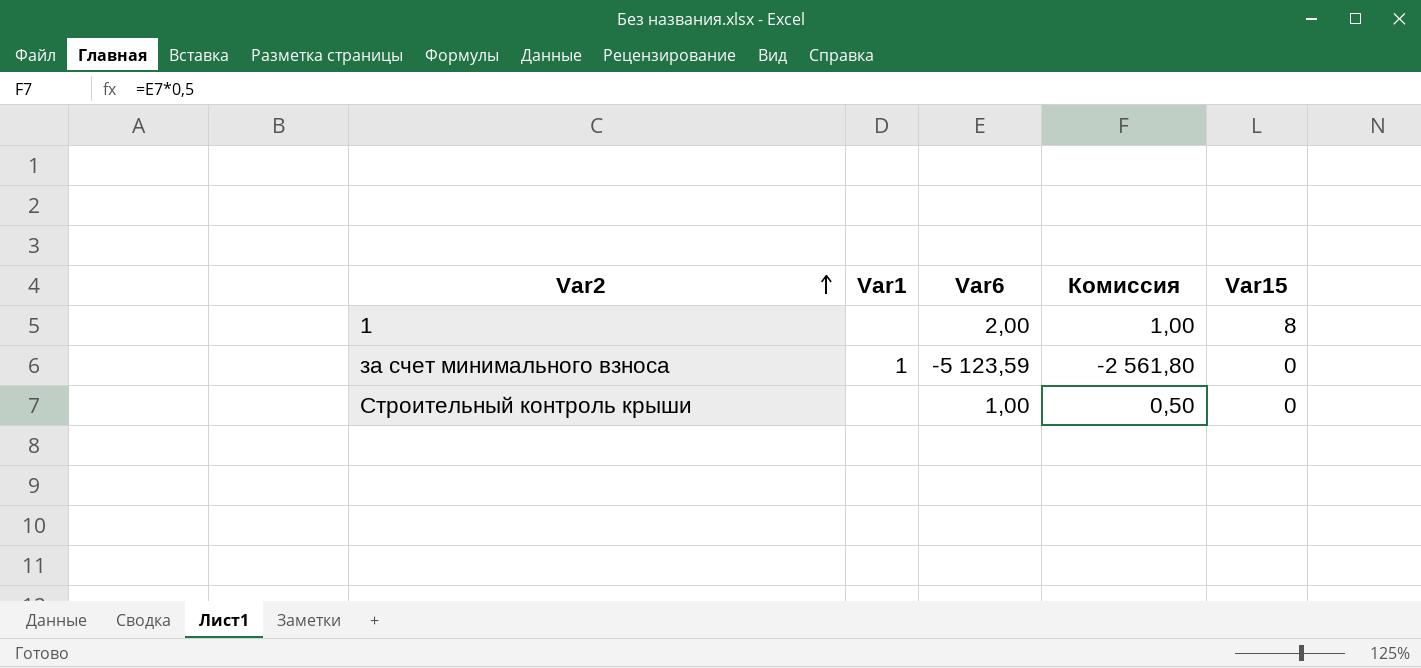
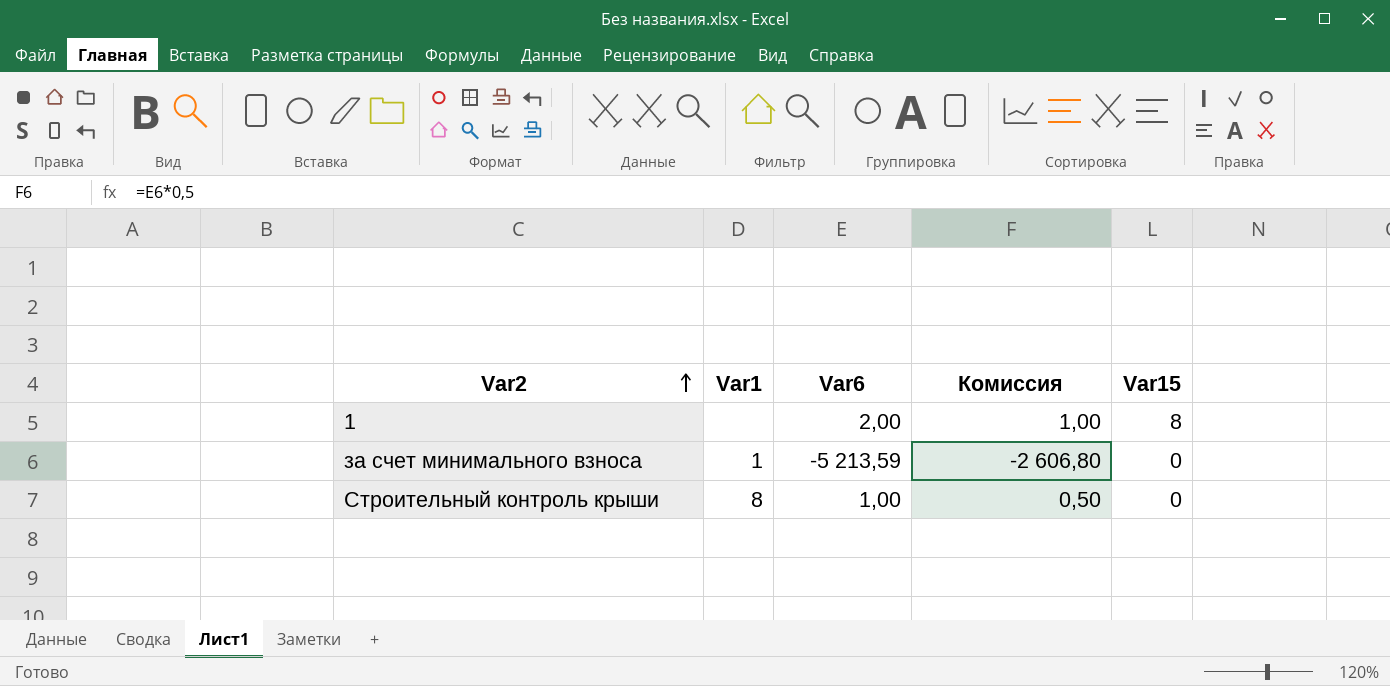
за счет минимального взноса | Var6: -5 123,59 -> -5 213,59
за счет минимального взноса | Комиссия: -2 561,80 -> -2 606,80
Строительный контроль крыши | Var1: none -> 8

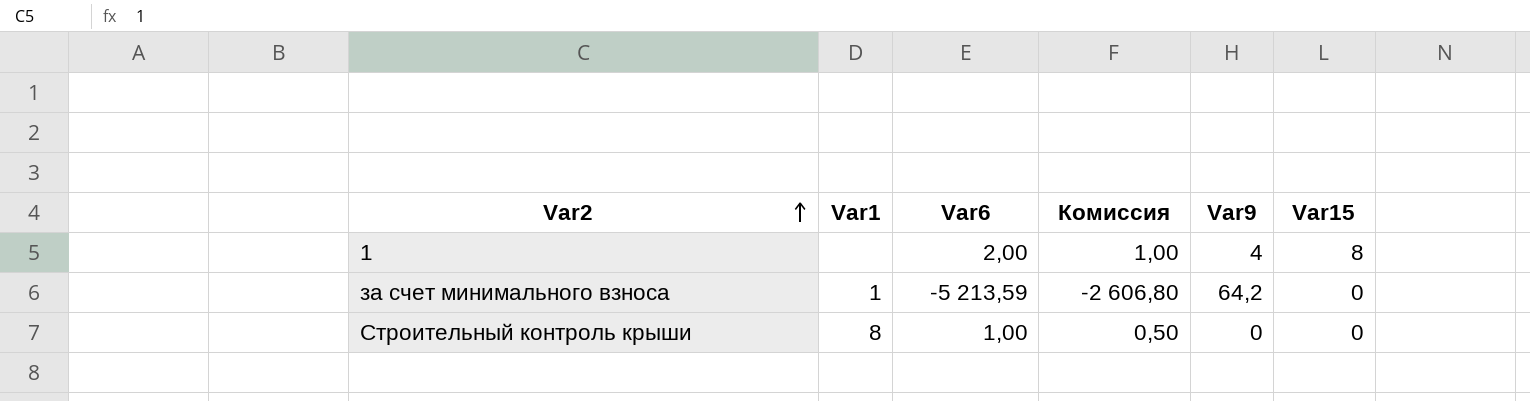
column Var9 | position: none -> 5

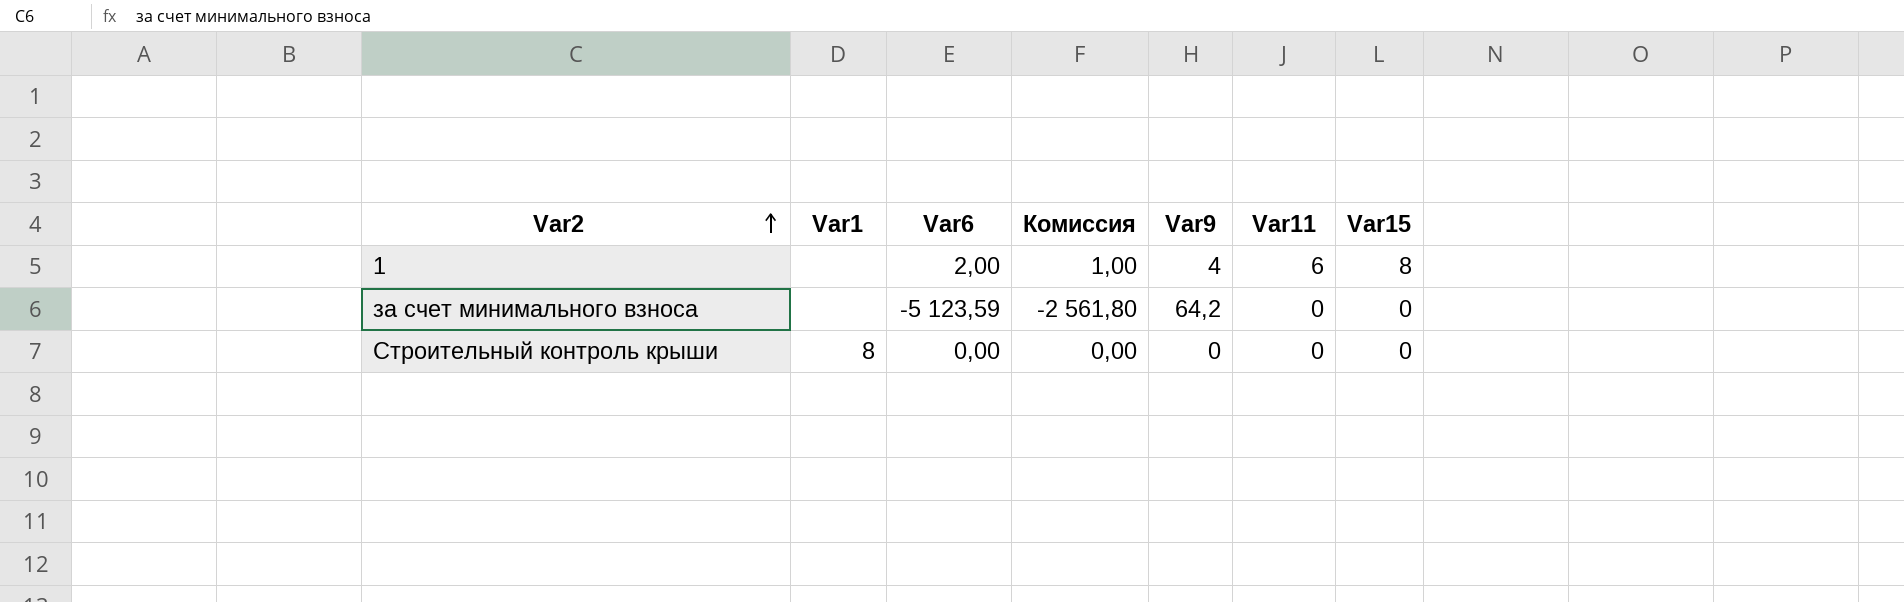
column Var11 | position: none -> 6
за счет минимального взноса | Var1: 1 -> none
за счет минимального взноса | Var6: -5 213,59 -> -5 123,59
за счет минимального взноса | Комиссия: -2 606,80 -> -2 561,80
Строительный контроль крыши | Var6: 1,00 -> 0,00
Строительный контроль крыши | Комиссия: 0,50 -> 0,00

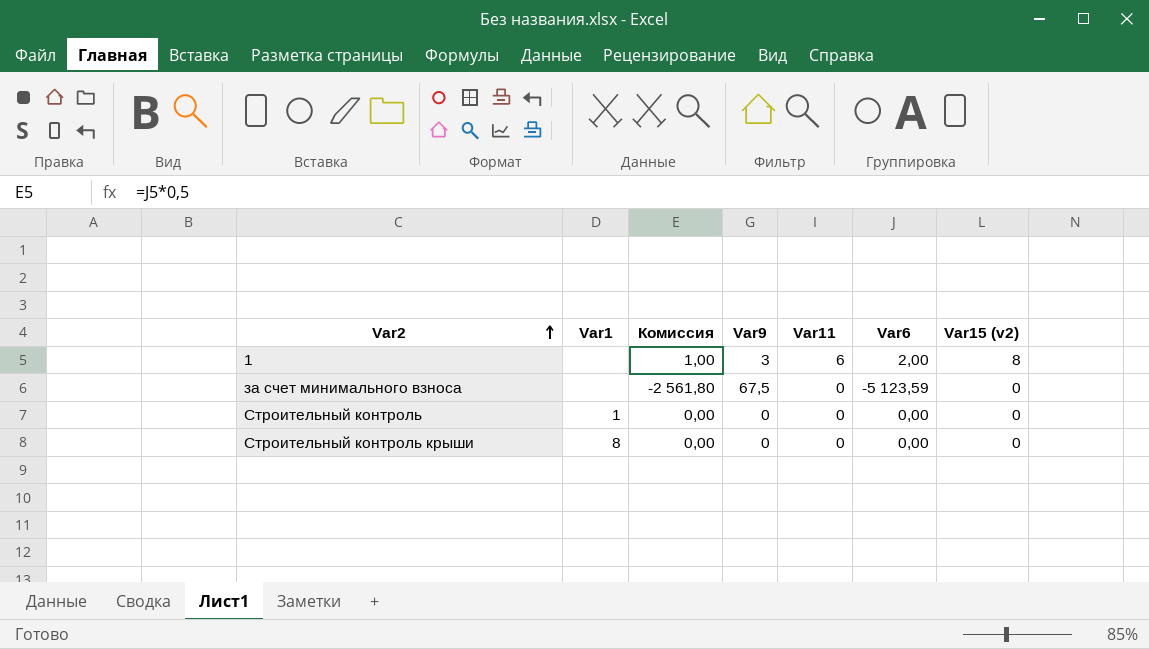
column Var6 | position: 3 -> 6
column name: Var15 -> Var15 (v2)
1 | Var9: 4 -> 3
за счет минимального взноса | Var9: 64,2 -> 67,5
row Строительный контроль: none -> 1 | 0,00 | 0 | 0 | 0,00 | 0

